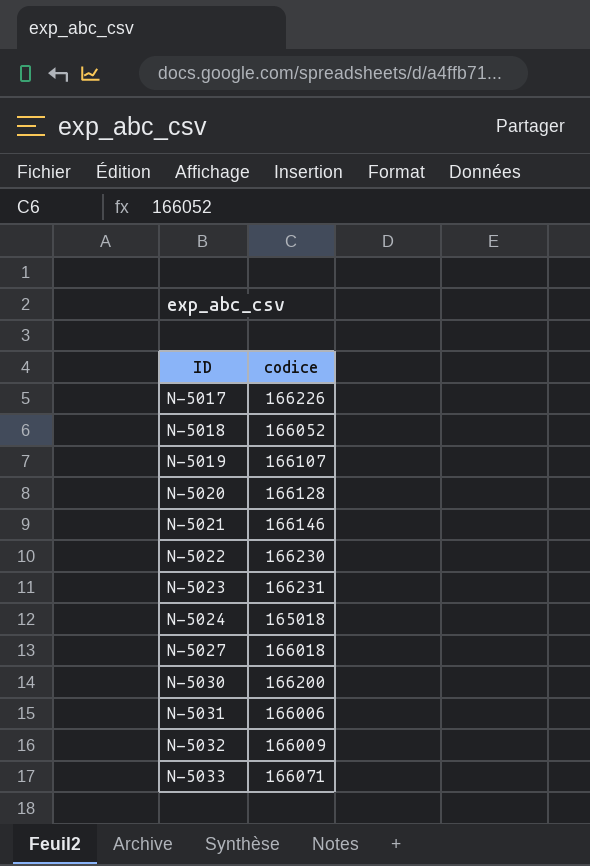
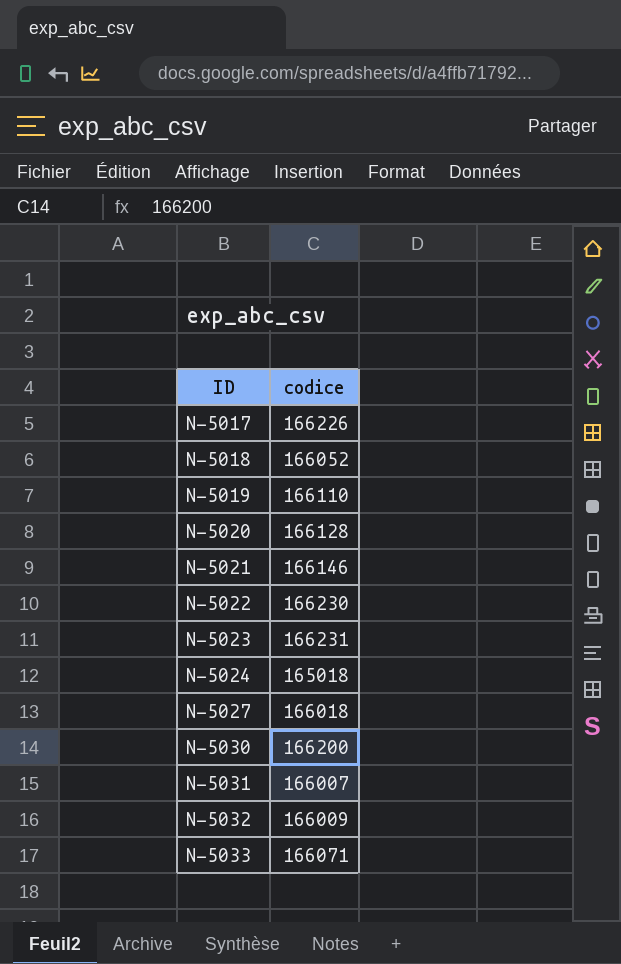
N-5019 | codice: 166107 -> 166110
N-5031 | codice: 166006 -> 166007

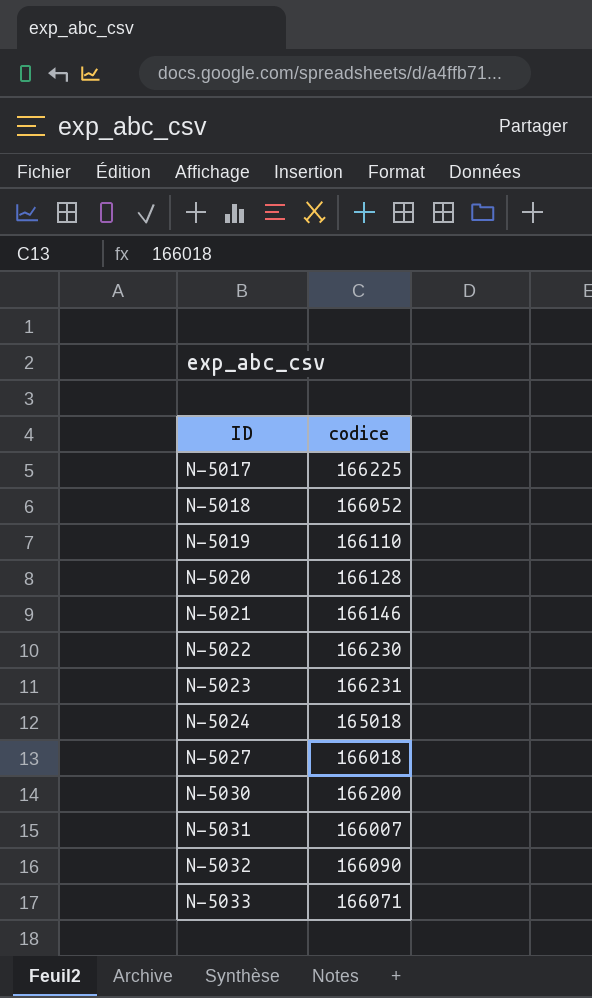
N-5017 | codice: 166226 -> 166225
N-5032 | codice: 166009 -> 166090

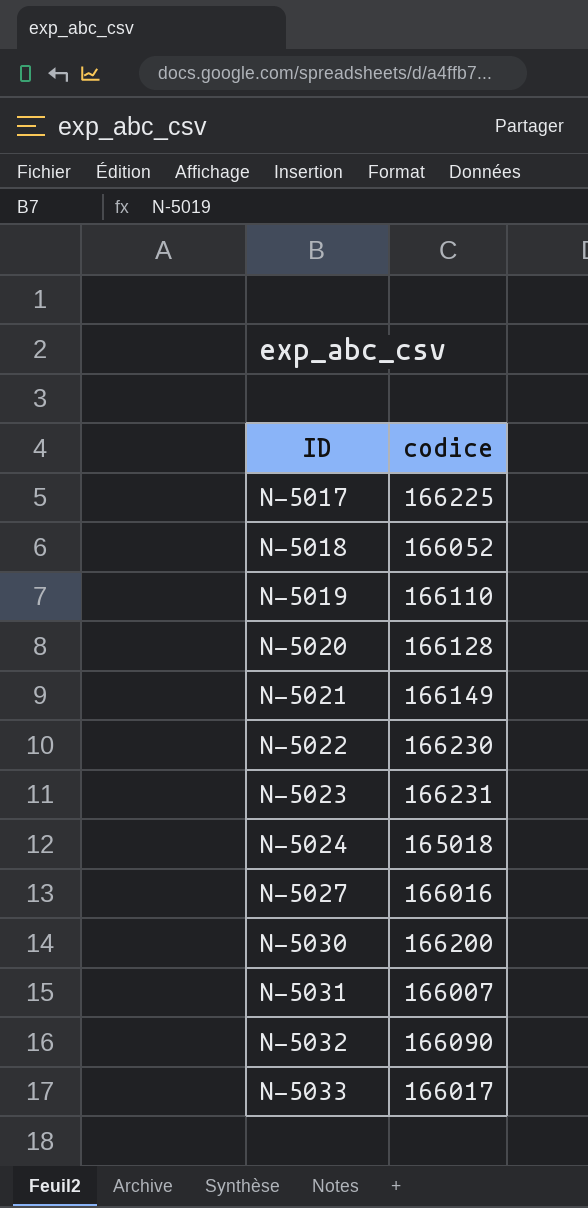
N-5021 | codice: 166146 -> 166149
N-5027 | codice: 166018 -> 166016
N-5033 | codice: 166071 -> 166017

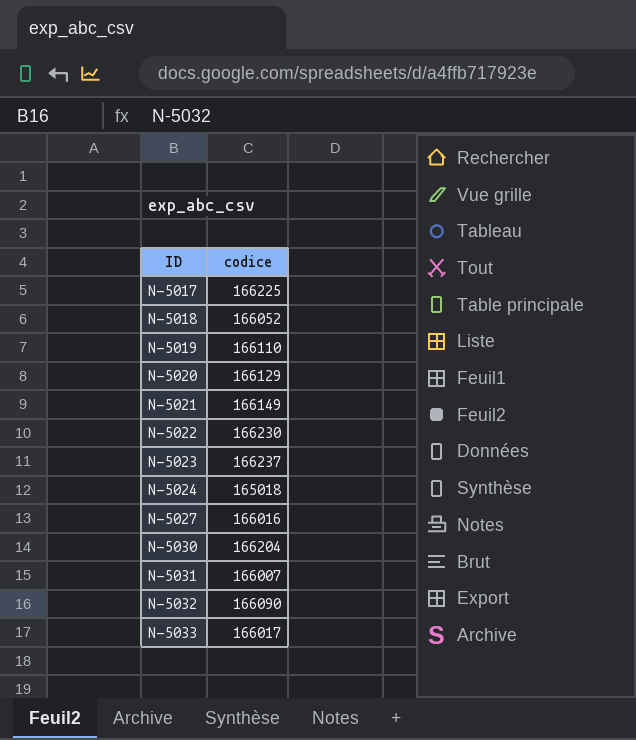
N-5020 | codice: 166128 -> 166129
N-5023 | codice: 166231 -> 166237
N-5030 | codice: 166200 -> 166204

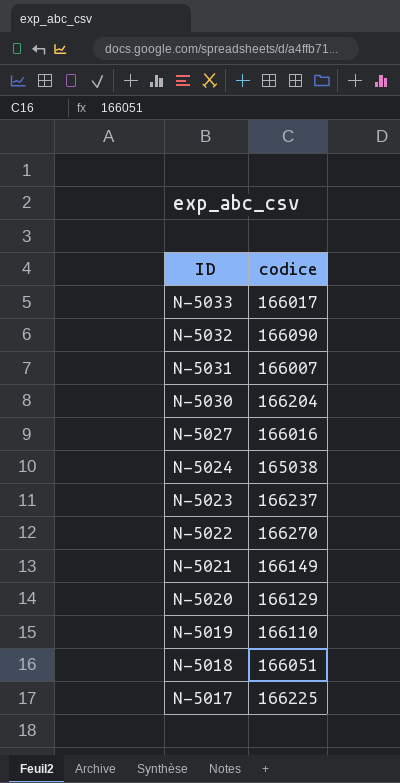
row order: ID ascending -> ID descending
N-5024 | codice: 165018 -> 165038
N-5022 | codice: 166230 -> 166270
N-5018 | codice: 166052 -> 166051

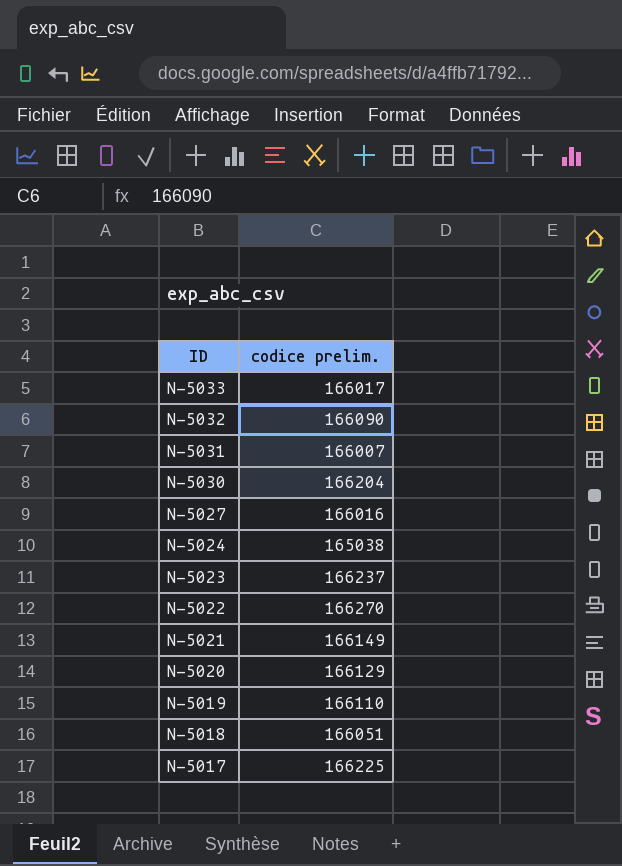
column name: codice -> codice prelim.

